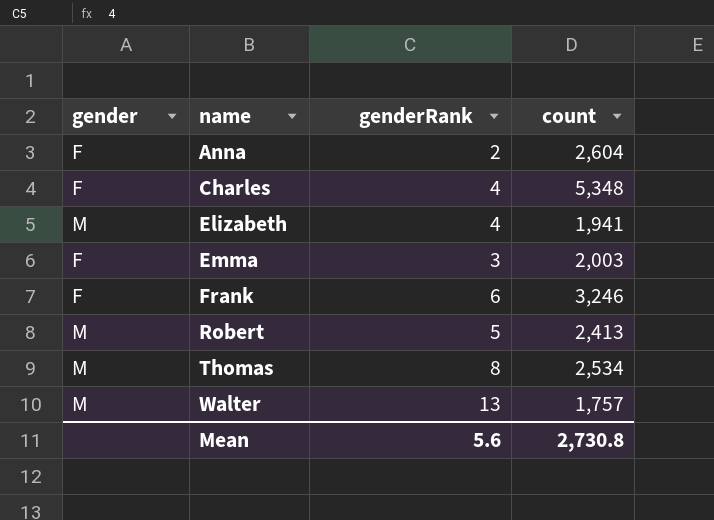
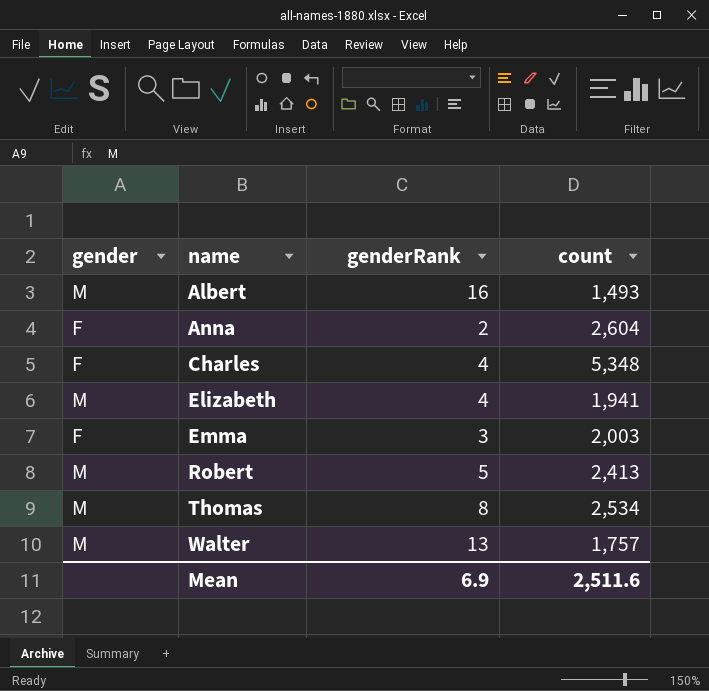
row Frank: F | 6 | 3,246 -> none
row Albert: none -> M | 16 | 1,493
Mean | genderRank: 5.6 -> 6.9
Mean | count: 2,730.8 -> 2,511.6

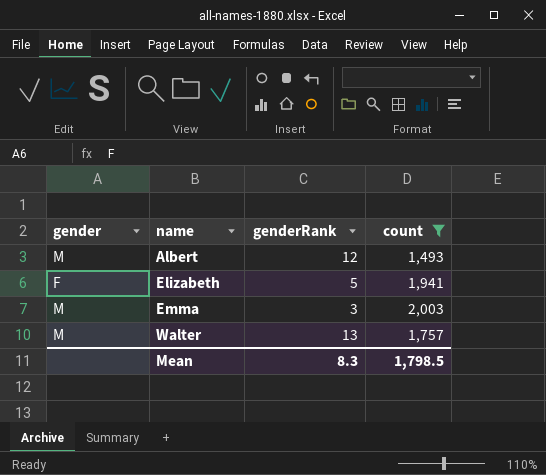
filter: none -> count <= 2,003
Albert | genderRank: 16 -> 12
Elizabeth | gender: M -> F
Elizabeth | genderRank: 4 -> 5
Emma | gender: F -> M
Mean | genderRank: 6.9 -> 8.3
Mean | count: 2,511.6 -> 1,798.5

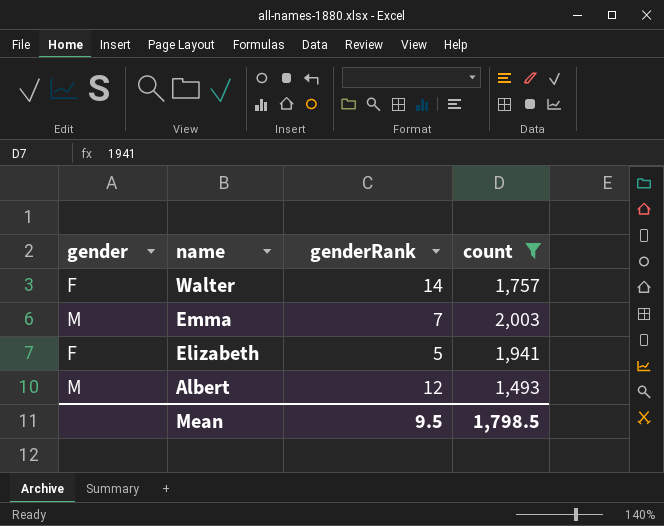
row order: name ascending -> name descending
Walter | gender: M -> F
Walter | genderRank: 13 -> 14
Emma | genderRank: 3 -> 7
Mean | genderRank: 8.3 -> 9.5

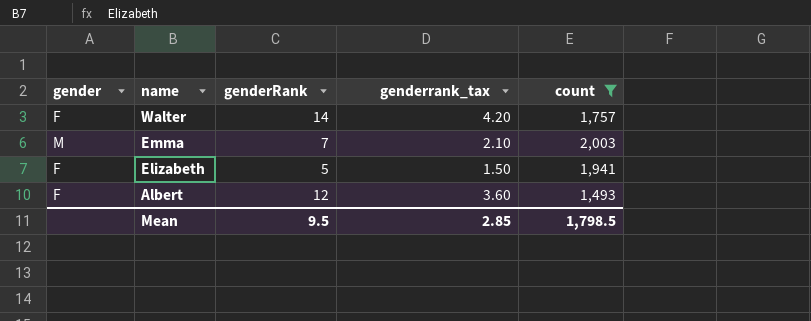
column genderrank_tax | formula: none -> [genderRank] * 0.3
Albert | gender: M -> F

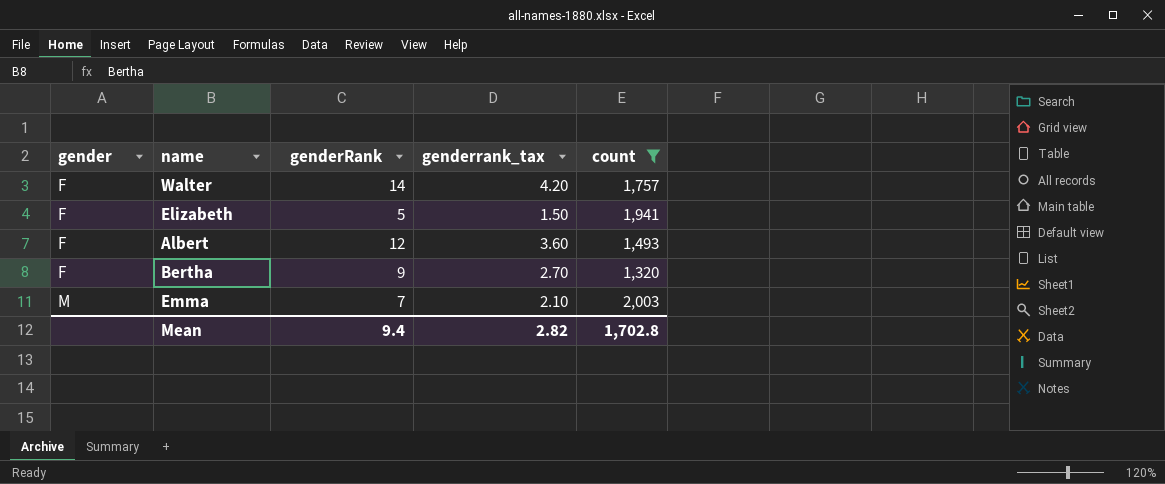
row order: name descending -> gender ascending
row Bertha: none -> F | 9 | 2.70 | 1,320
Mean | genderRank: 9.5 -> 9.4
Mean | genderrank_tax: 2.85 -> 2.82
Mean | count: 1,798.5 -> 1,702.8

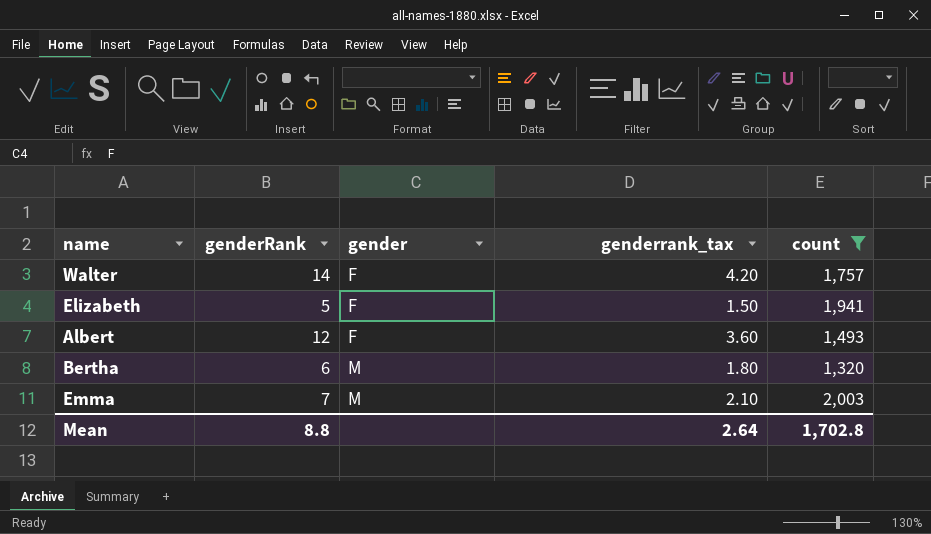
column gender | position: 1 -> 3
Bertha | genderRank: 9 -> 6
Bertha | gender: F -> M
Bertha | genderrank_tax: 2.70 -> 1.80
Mean | genderRank: 9.4 -> 8.8
Mean | genderrank_tax: 2.82 -> 2.64

